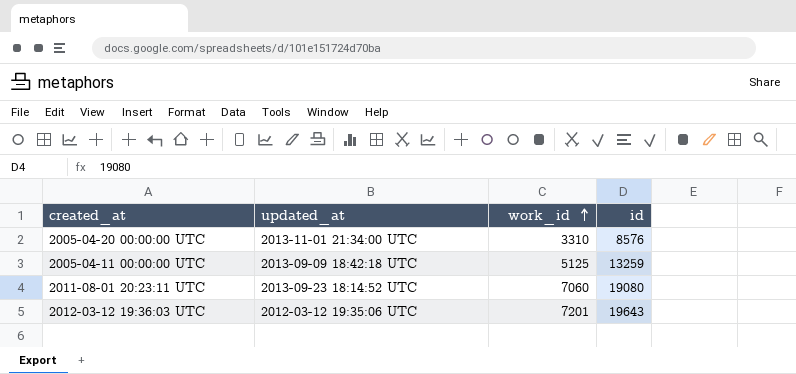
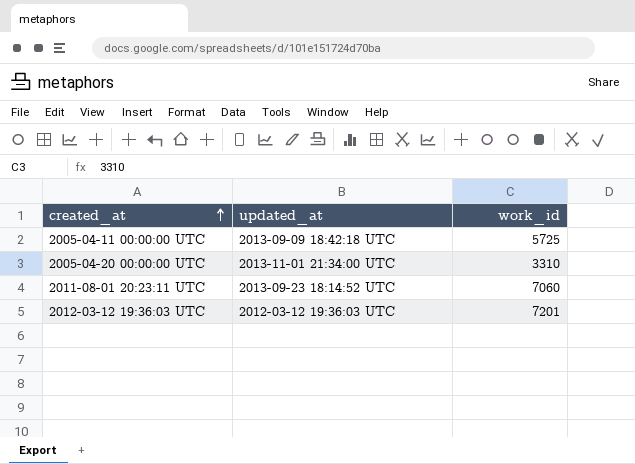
row order: work_id ascending -> created_at ascending
column id | position: 4 -> none
2005-04-11 00:00:00 UTC | work_id: 5125 -> 5725
2012-03-12 19:36:03 UTC | updated_at: 2012-03-12 19:35:06 UTC -> 2012-03-12 19:36:03 UTC

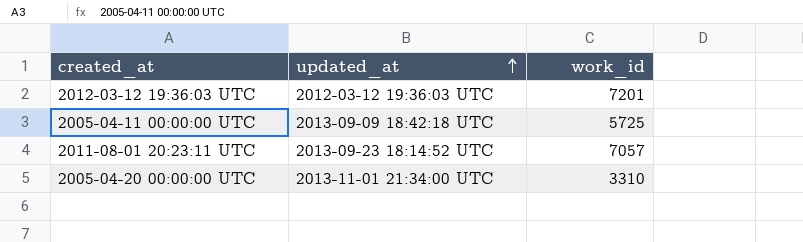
row order: created_at ascending -> updated_at ascending
2011-08-01 20:23:11 UTC | work_id: 7060 -> 7057

